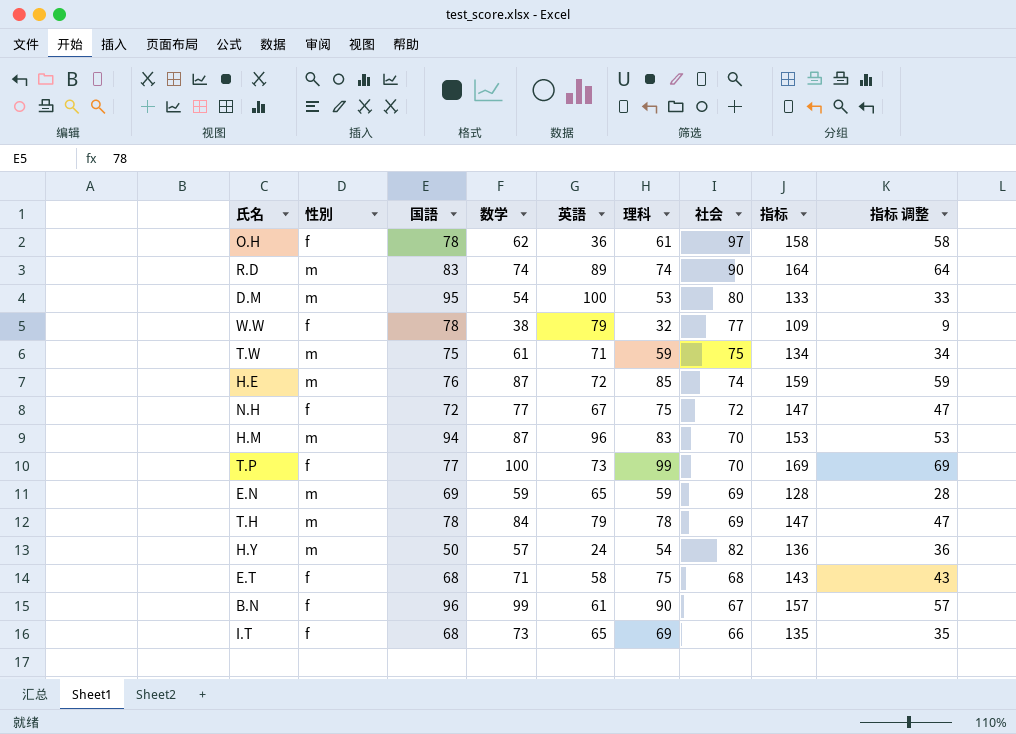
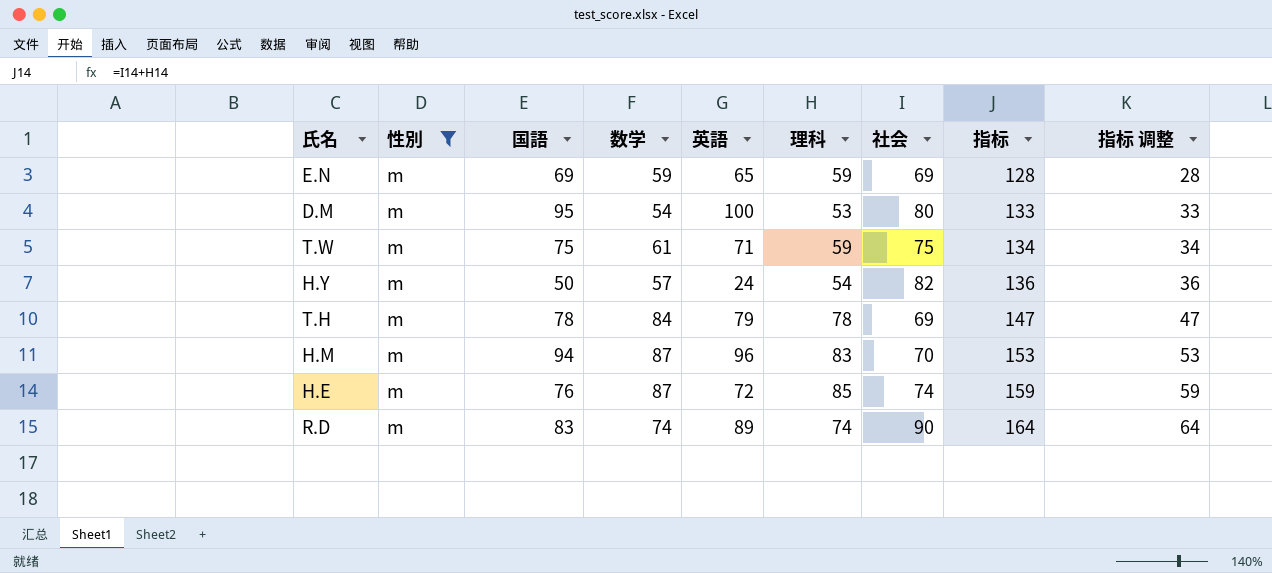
filter: none -> 性別 = m
row order: none -> 指标 ascending

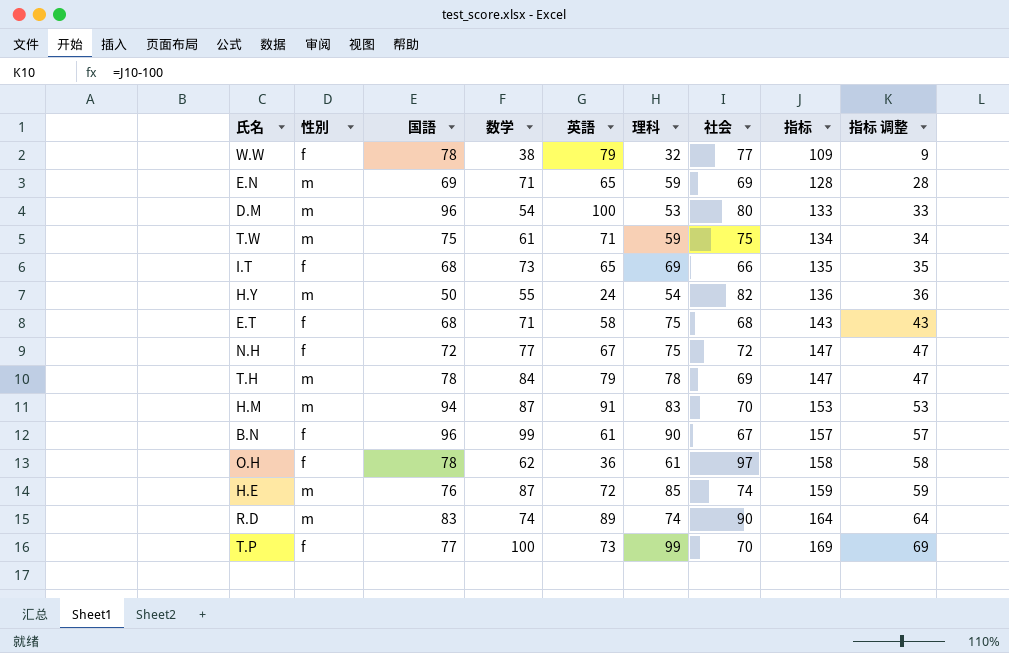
filter: 性別 = m -> none
E.N | 数学: 59 -> 71
D.M | 国語: 95 -> 96
H.Y | 数学: 57 -> 55
H.M | 英語: 96 -> 91

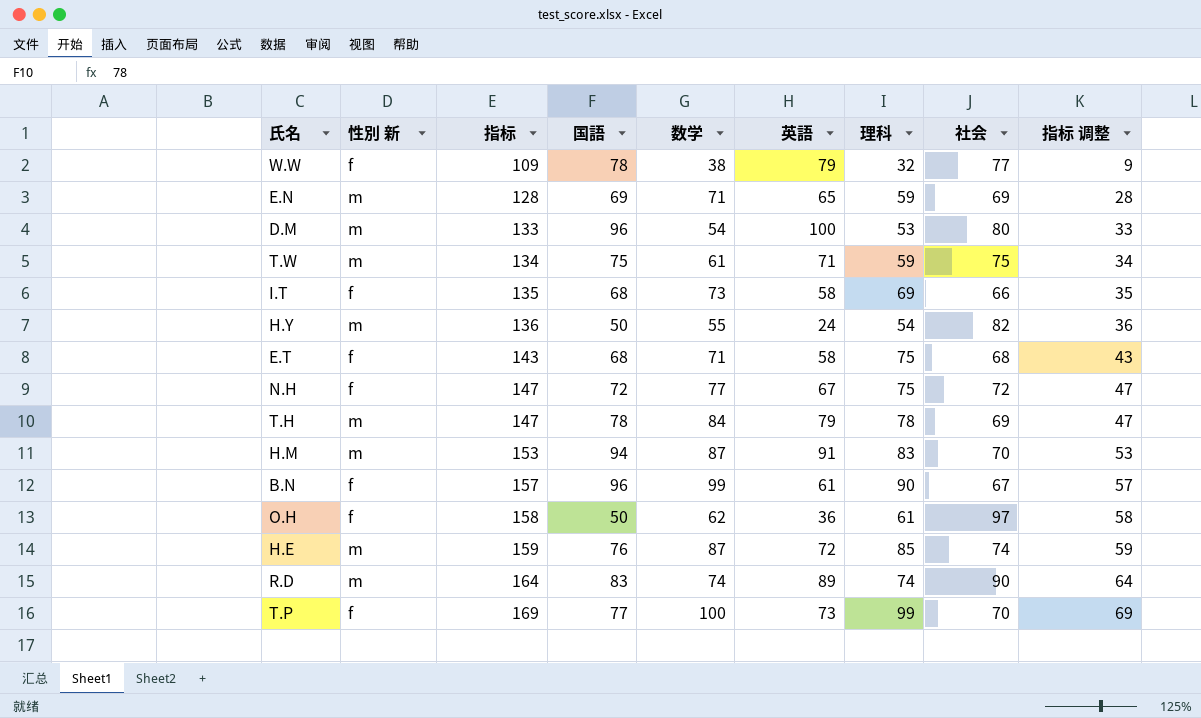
column name: 性別 -> 性別 新
column 指标 | position: 8 -> 3
I.T | 英語: 65 -> 58
O.H | 国語: 78 -> 50

